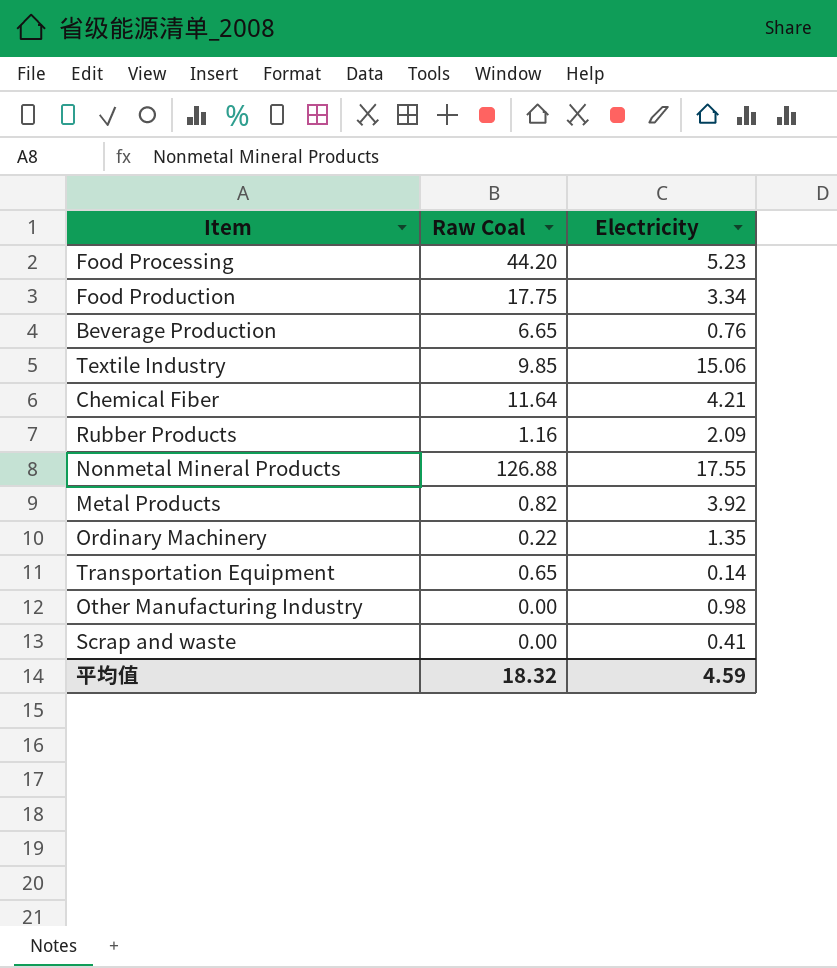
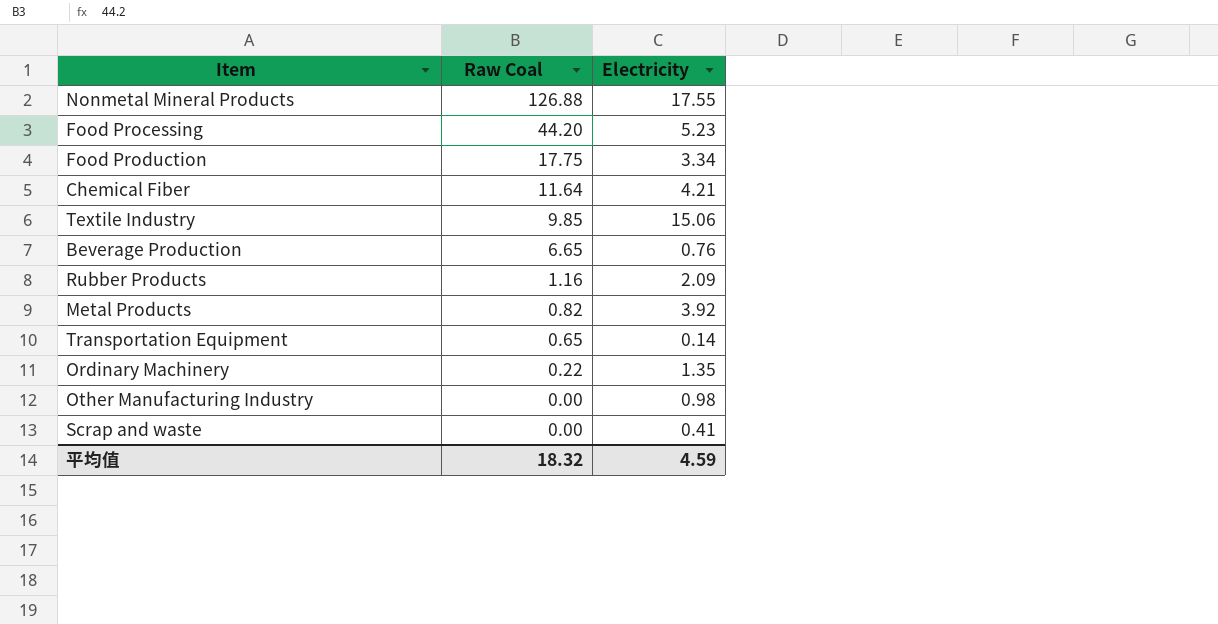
row order: none -> Raw Coal descending

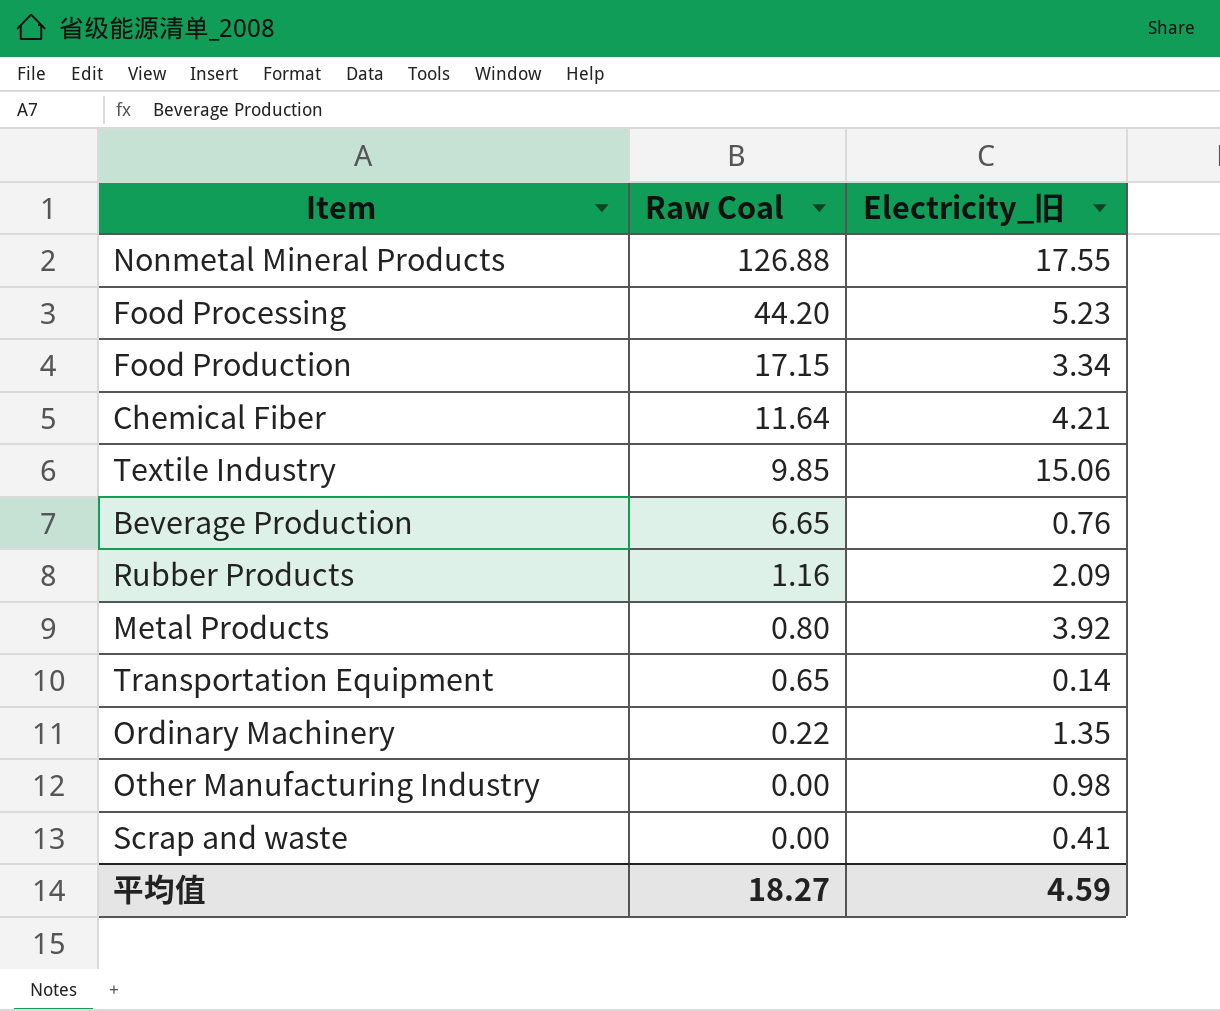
column name: Electricity -> Electricity_旧
Food Production | Raw Coal: 17.75 -> 17.15
Metal Products | Raw Coal: 0.82 -> 0.80
平均值 | Raw Coal: 18.32 -> 18.27

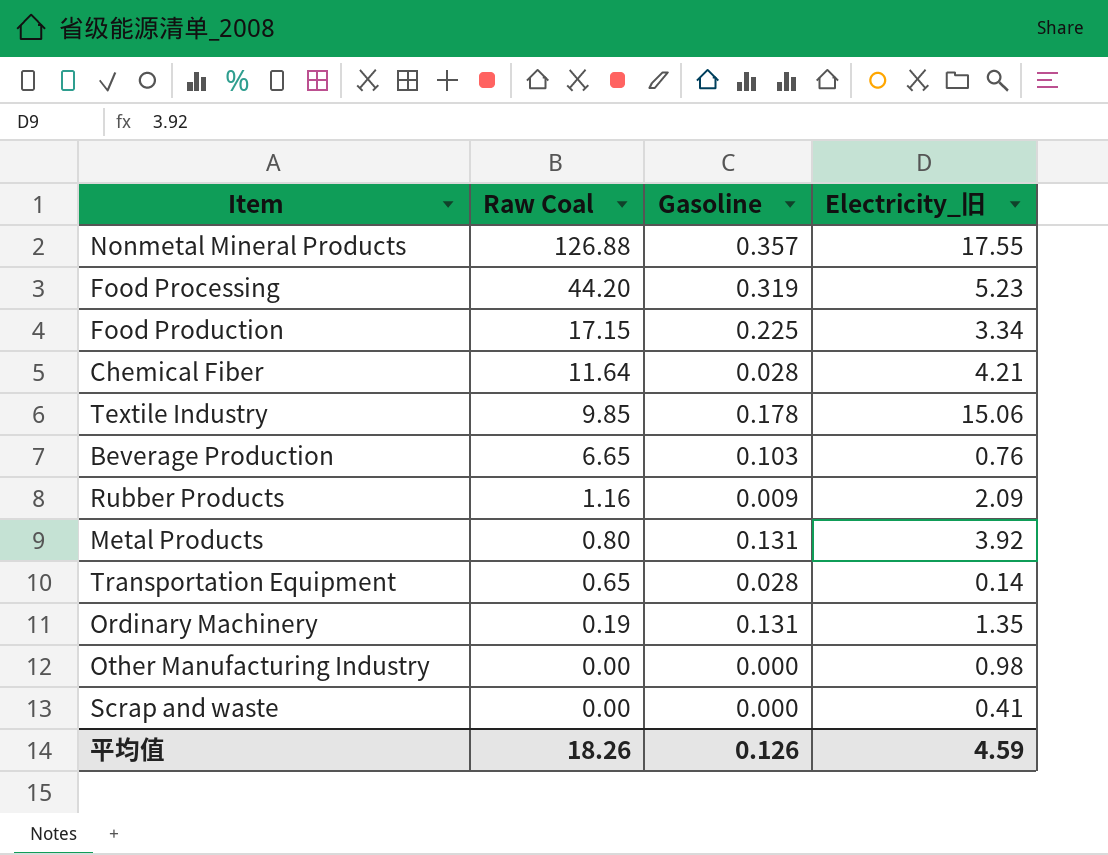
column Gasoline | position: none -> 3
Ordinary Machinery | Raw Coal: 0.22 -> 0.19
平均值 | Raw Coal: 18.27 -> 18.26

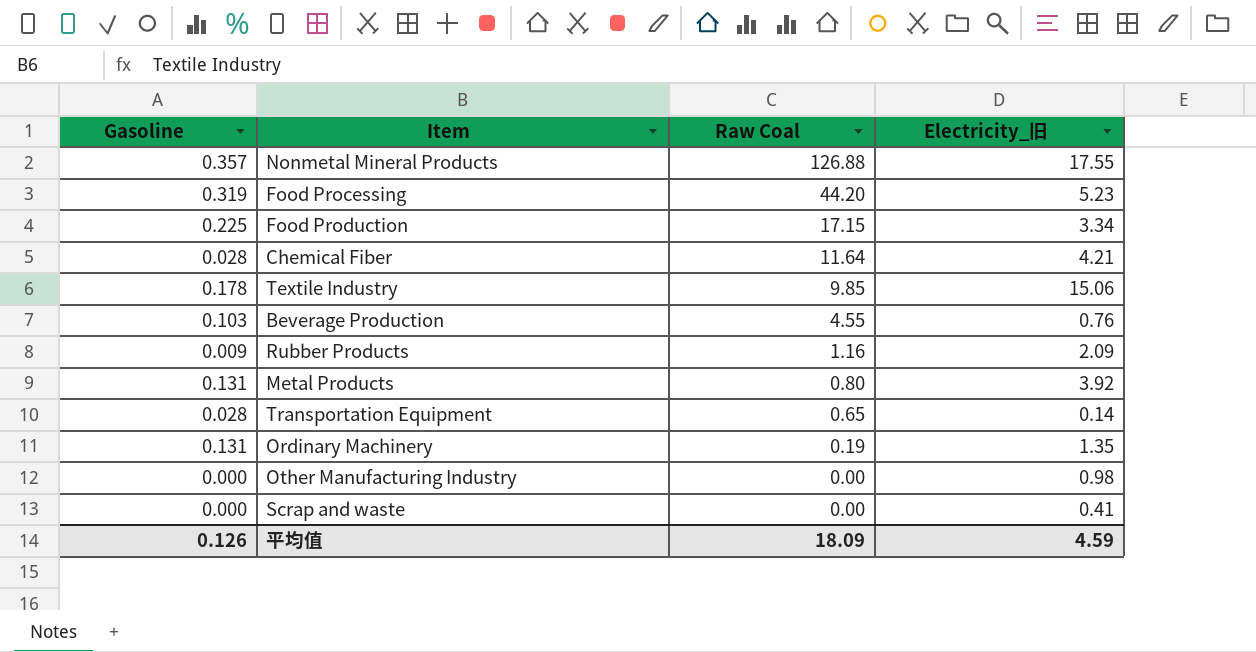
column Gasoline | position: 3 -> 1
Beverage Production | Raw Coal: 6.65 -> 4.55
平均值 | Raw Coal: 18.26 -> 18.09

